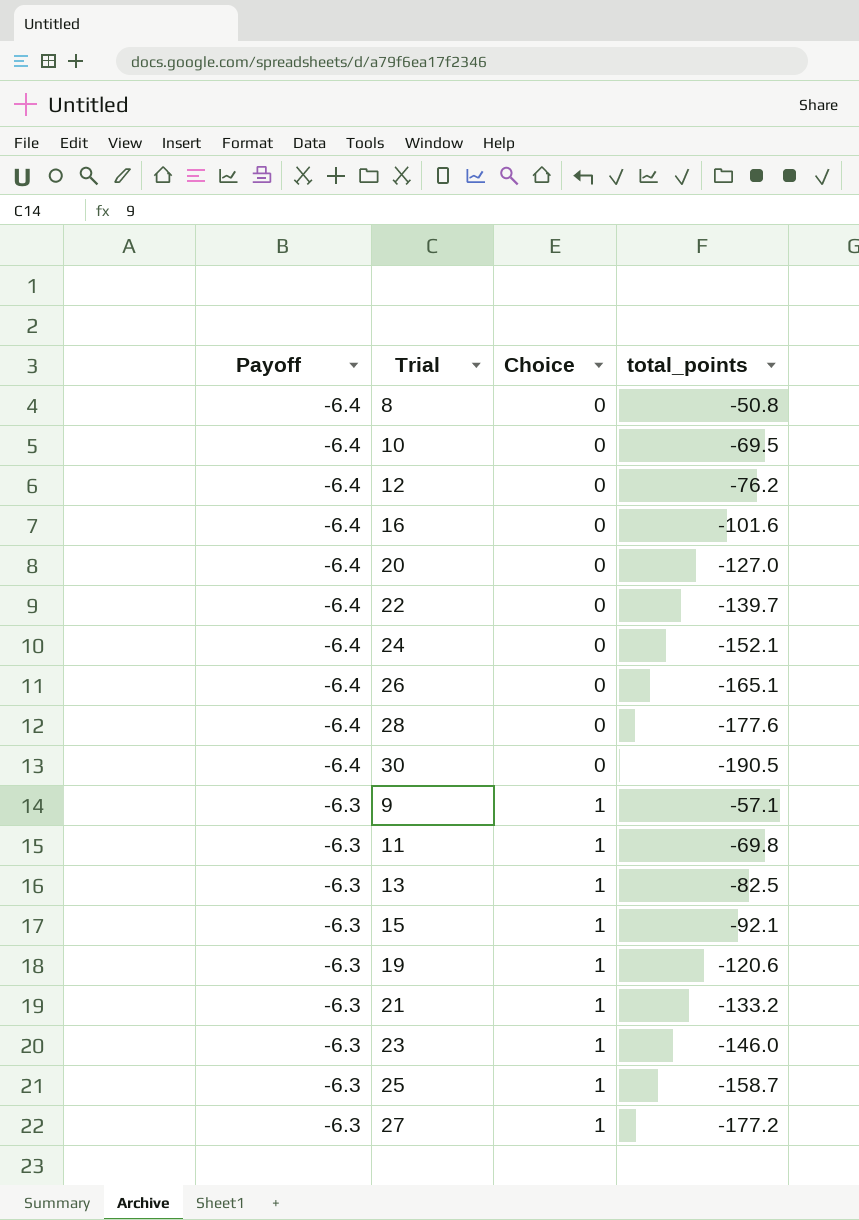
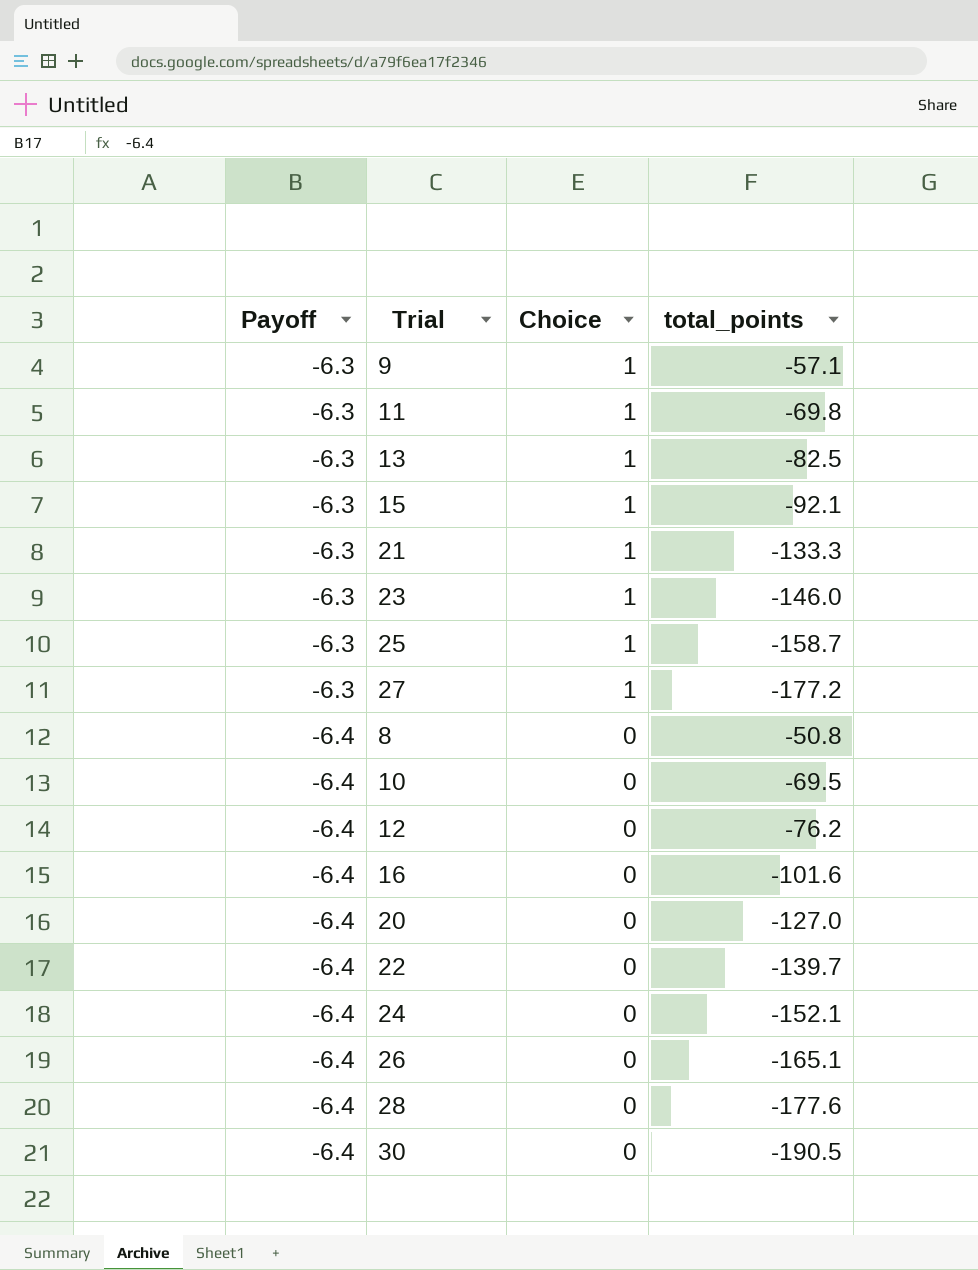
row order: Payoff ascending -> Payoff descending
row 19: -6.3 | 1 | -120.6 -> none
21 | total_points: -133.2 -> -133.3

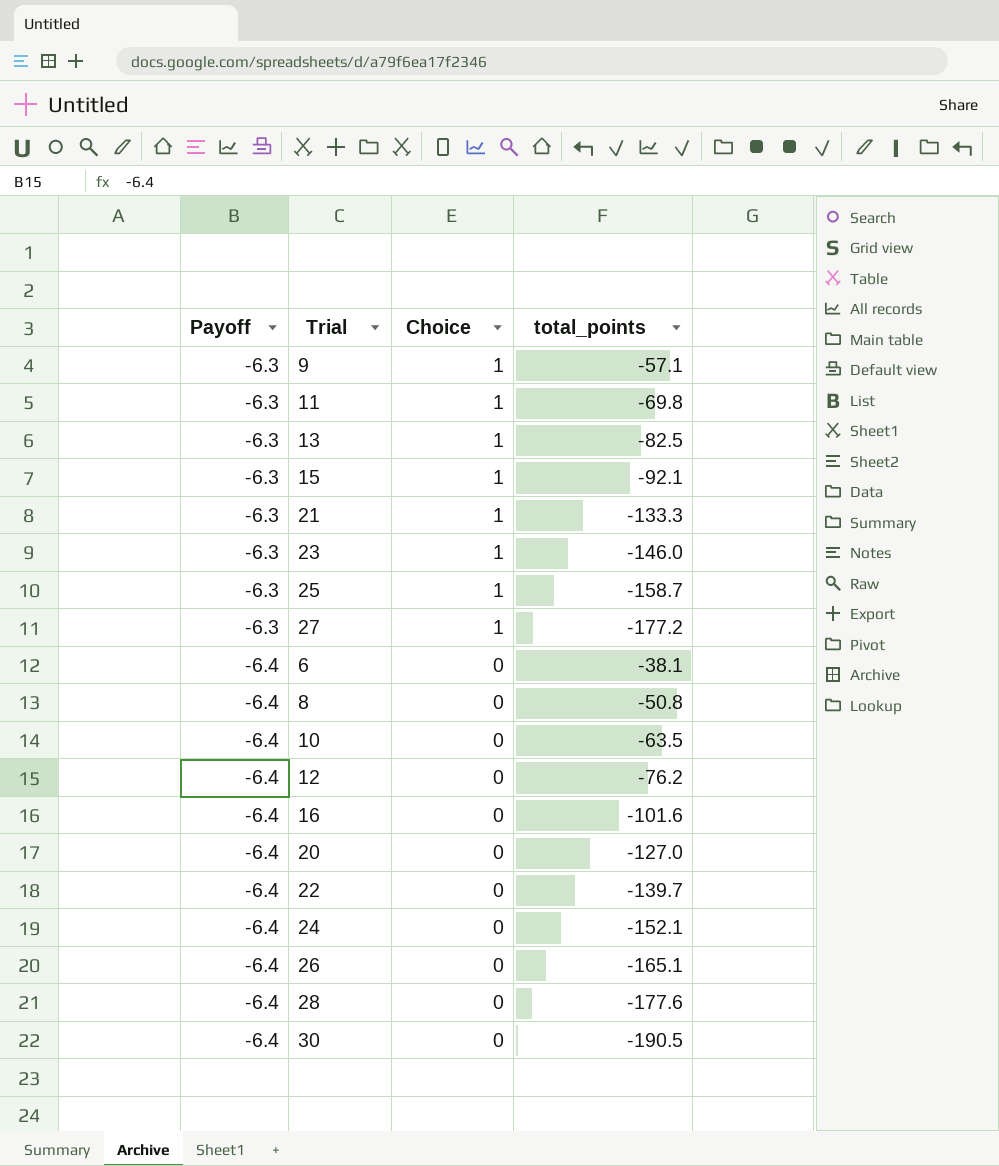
row 6: none -> -6.4 | 0 | -38.1
10 | total_points: -69.5 -> -63.5

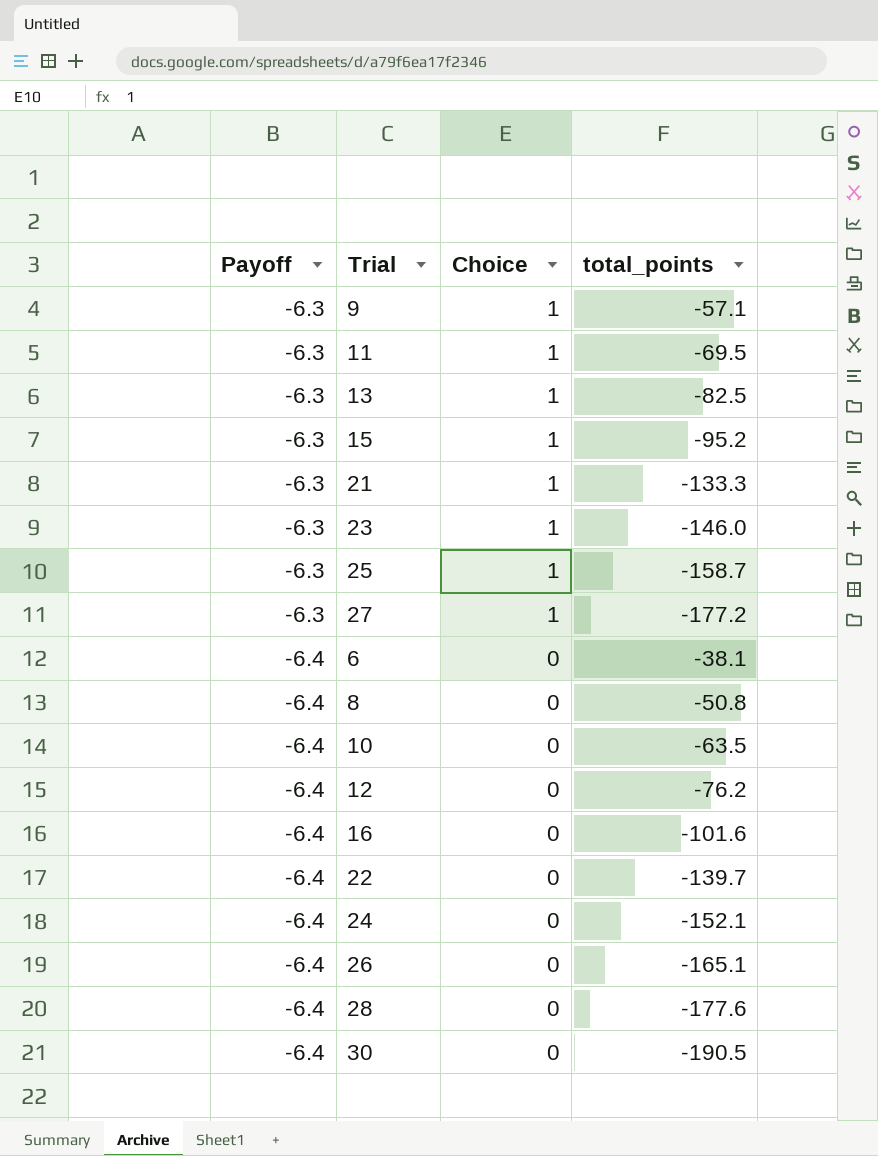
row 20: -6.4 | 0 | -127.0 -> none
11 | total_points: -69.8 -> -69.5
15 | total_points: -92.1 -> -95.2

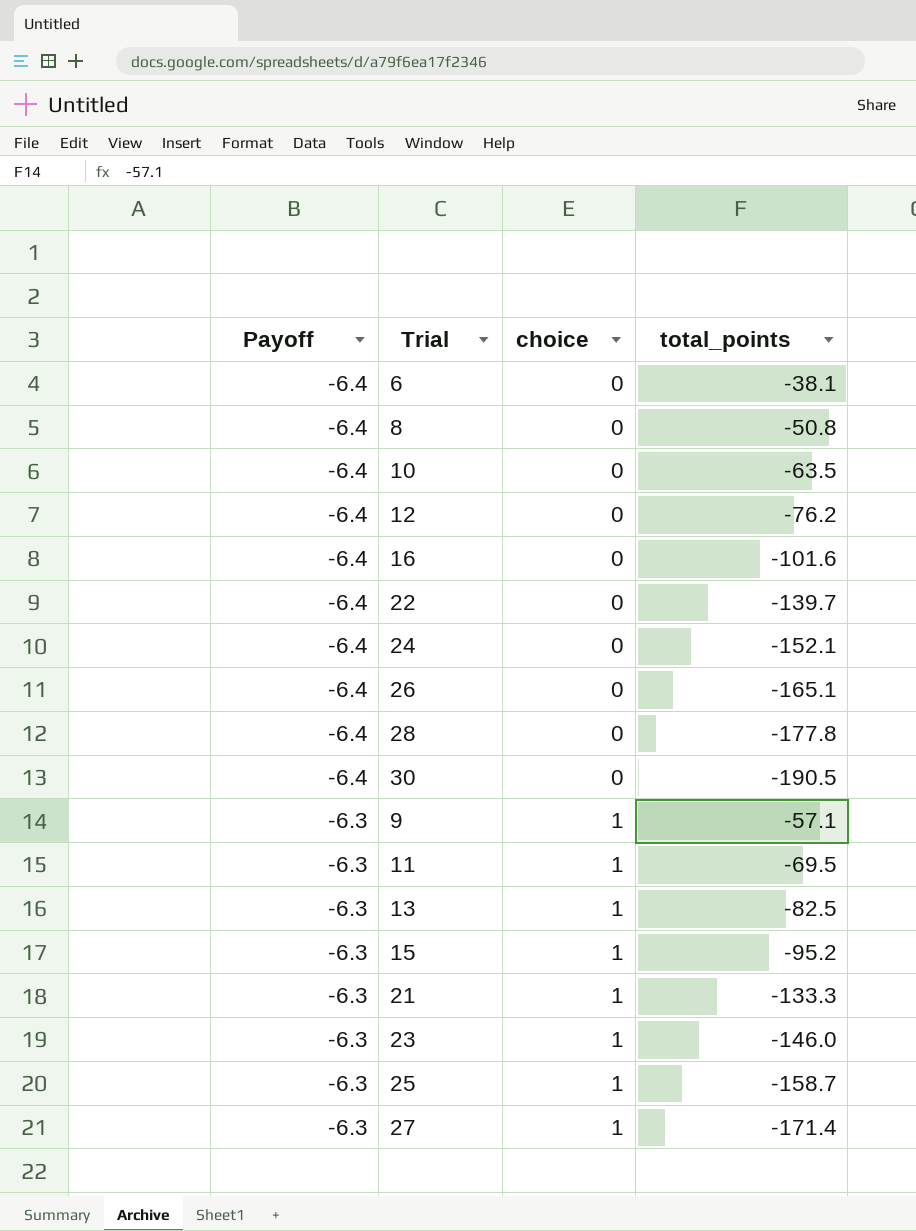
row order: Payoff descending -> Payoff ascending
column name: Choice -> choice
28 | total_points: -177.6 -> -177.8
27 | total_points: -177.2 -> -171.4

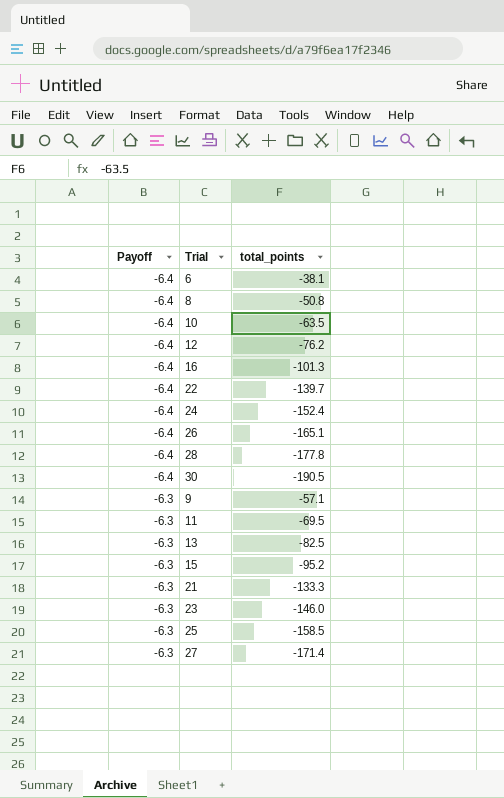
column choice | position: 3 -> none
16 | total_points: -101.6 -> -101.3
24 | total_points: -152.1 -> -152.4
25 | total_points: -158.7 -> -158.5

